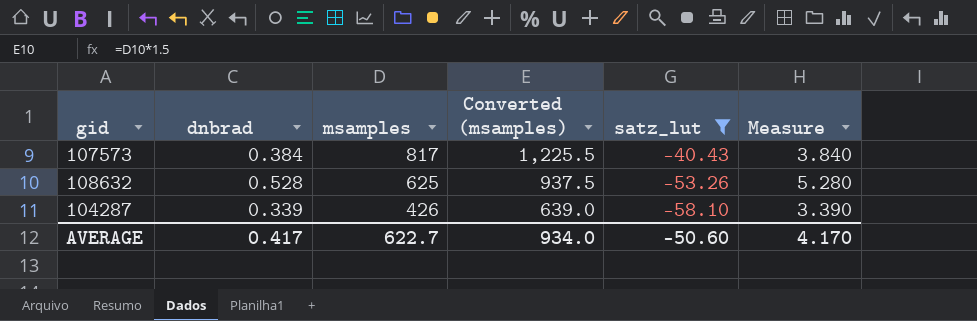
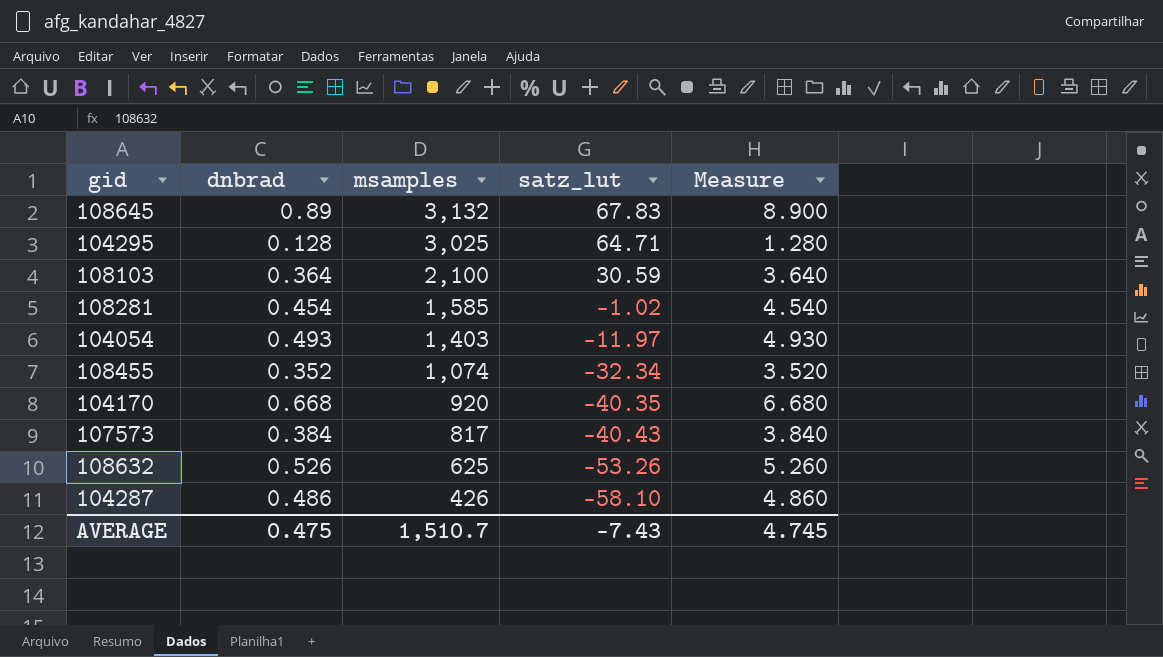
filter: satz_lut <= -40.43 -> none
column Converted (msamples) | formula: [msamples] * 1.5 -> none
108632 | dnbrad: 0.528 -> 0.526
108632 | Measure: 5.280 -> 5.260
104287 | dnbrad: 0.339 -> 0.486
104287 | Measure: 3.390 -> 4.860
AVERAGE | dnbrad: 0.417 -> 0.475
AVERAGE | msamples: 622.7 -> 1,510.7
AVERAGE | satz_lut: -50.60 -> -7.43
AVERAGE | Measure: 4.170 -> 4.745

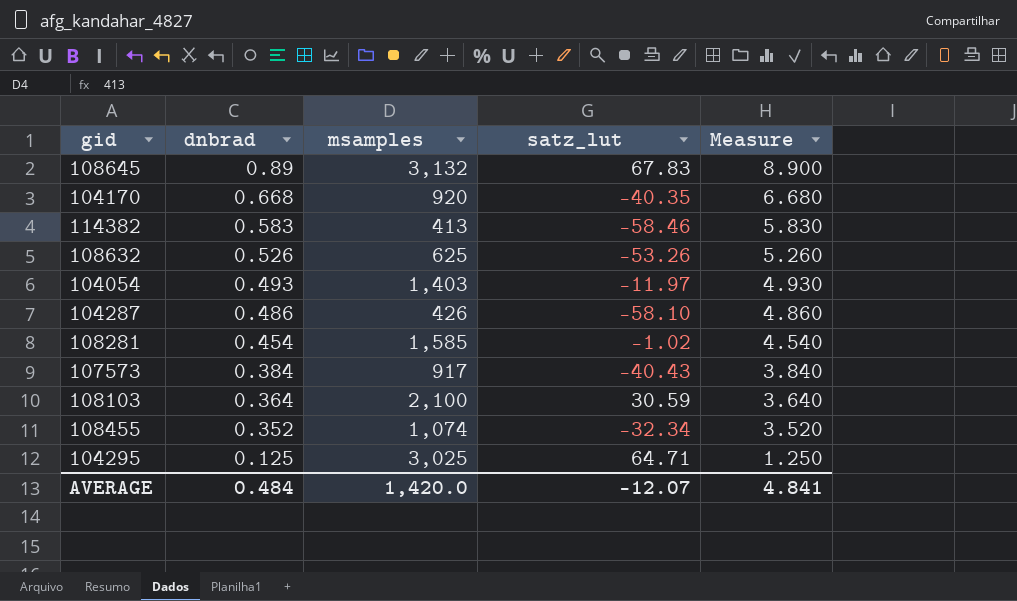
row order: msamples descending -> dnbrad descending
row 114382: none -> 0.583 | 413 | -58.46 | 5.830
107573 | msamples: 817 -> 917
104295 | dnbrad: 0.128 -> 0.125
104295 | Measure: 1.280 -> 1.250
AVERAGE | dnbrad: 0.475 -> 0.484
AVERAGE | msamples: 1,510.7 -> 1,420.0
AVERAGE | satz_lut: -7.43 -> -12.07
AVERAGE | Measure: 4.745 -> 4.841

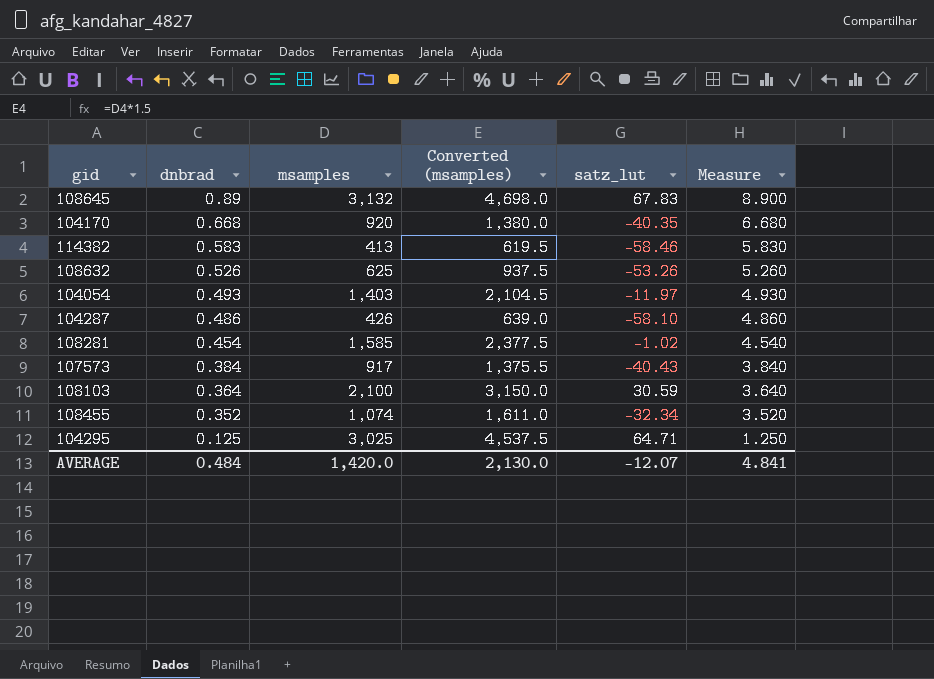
column Converted (msamples) | formula: none -> [msamples] * 1.5

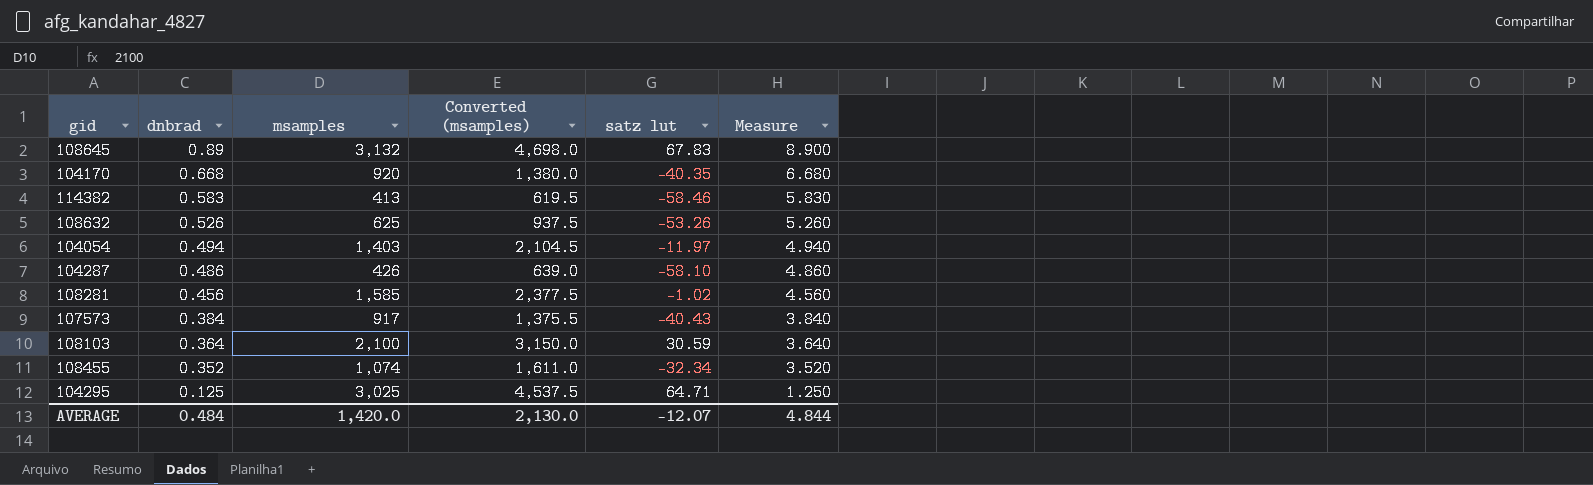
column name: satz_lut -> satz lut
104054 | dnbrad: 0.493 -> 0.494
104054 | Measure: 4.930 -> 4.940
108281 | dnbrad: 0.454 -> 0.456
108281 | Measure: 4.540 -> 4.560
AVERAGE | Measure: 4.841 -> 4.844

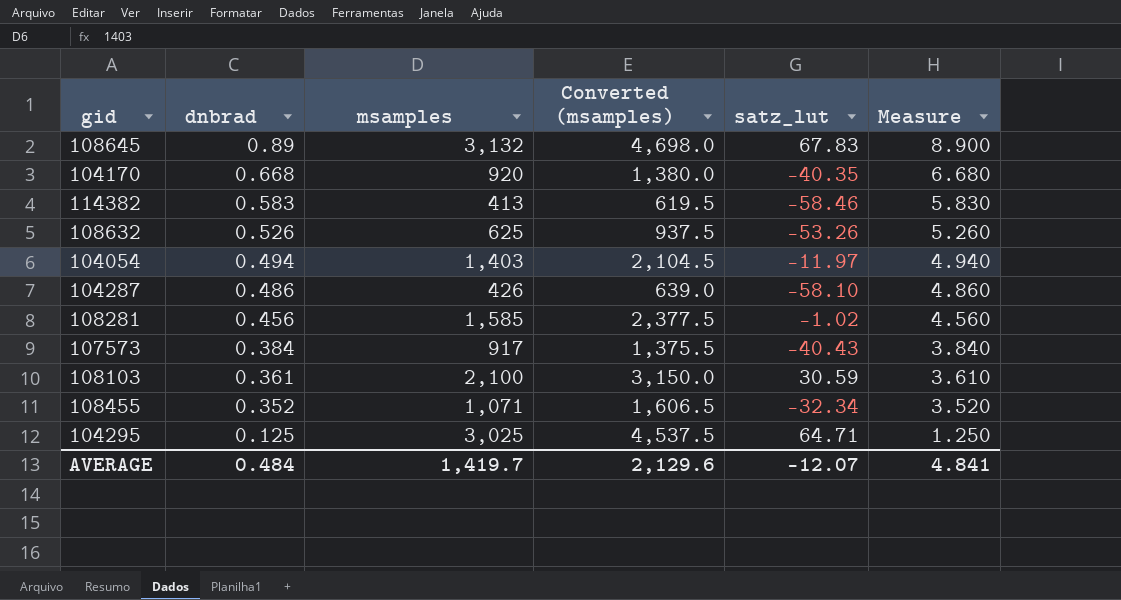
column name: satz lut -> satz_lut
108103 | dnbrad: 0.364 -> 0.361
108103 | Measure: 3.640 -> 3.610
108455 | msamples: 1,074 -> 1,071
108455 | Converted (msamples): 1,611.0 -> 1,606.5
AVERAGE | msamples: 1,420.0 -> 1,419.7
AVERAGE | Converted (msamples): 2,130.0 -> 2,129.6
AVERAGE | Measure: 4.844 -> 4.841

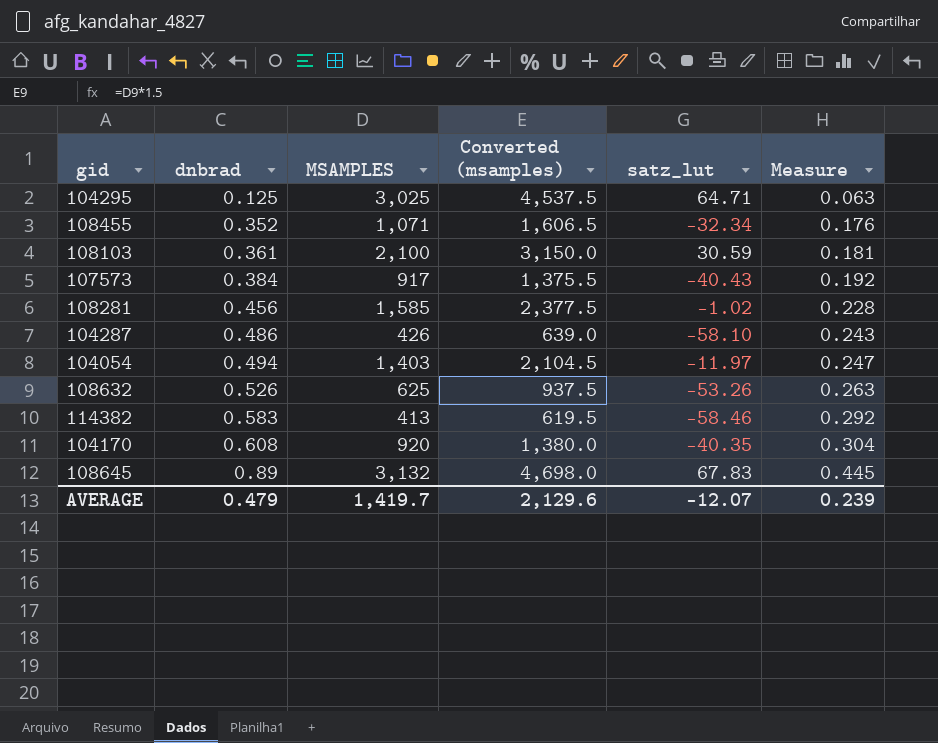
row order: dnbrad descending -> dnbrad ascending
column name: msamples -> MSAMPLES
column Measure | formula: [dnbrad] * 10 -> [dnbrad] * 0.5
104170 | dnbrad: 0.668 -> 0.608
AVERAGE | dnbrad: 0.484 -> 0.479
AVERAGE | Measure: 4.841 -> 0.239

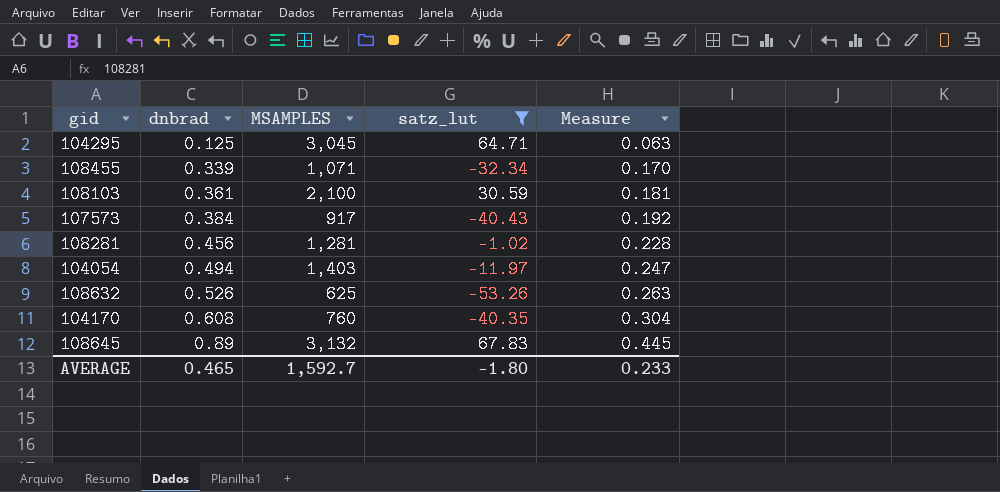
filter: none -> satz_lut >= -53.26
column Converted (msamples) | formula: [MSAMPLES] * 1.5 -> none
104295 | MSAMPLES: 3,025 -> 3,045
108455 | dnbrad: 0.352 -> 0.339
108455 | Measure: 0.176 -> 0.170
108281 | MSAMPLES: 1,585 -> 1,281
104170 | MSAMPLES: 920 -> 760
AVERAGE | dnbrad: 0.479 -> 0.465
AVERAGE | MSAMPLES: 1,419.7 -> 1,592.7
AVERAGE | satz_lut: -12.07 -> -1.80
AVERAGE | Measure: 0.239 -> 0.233

